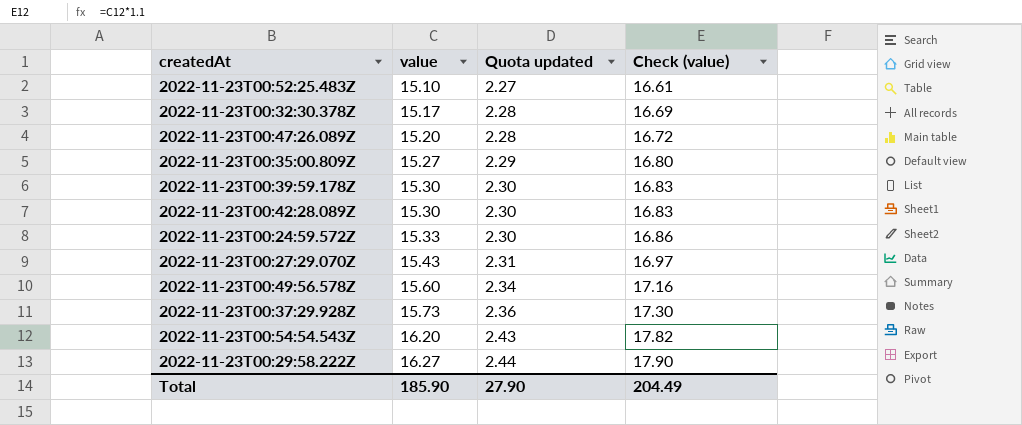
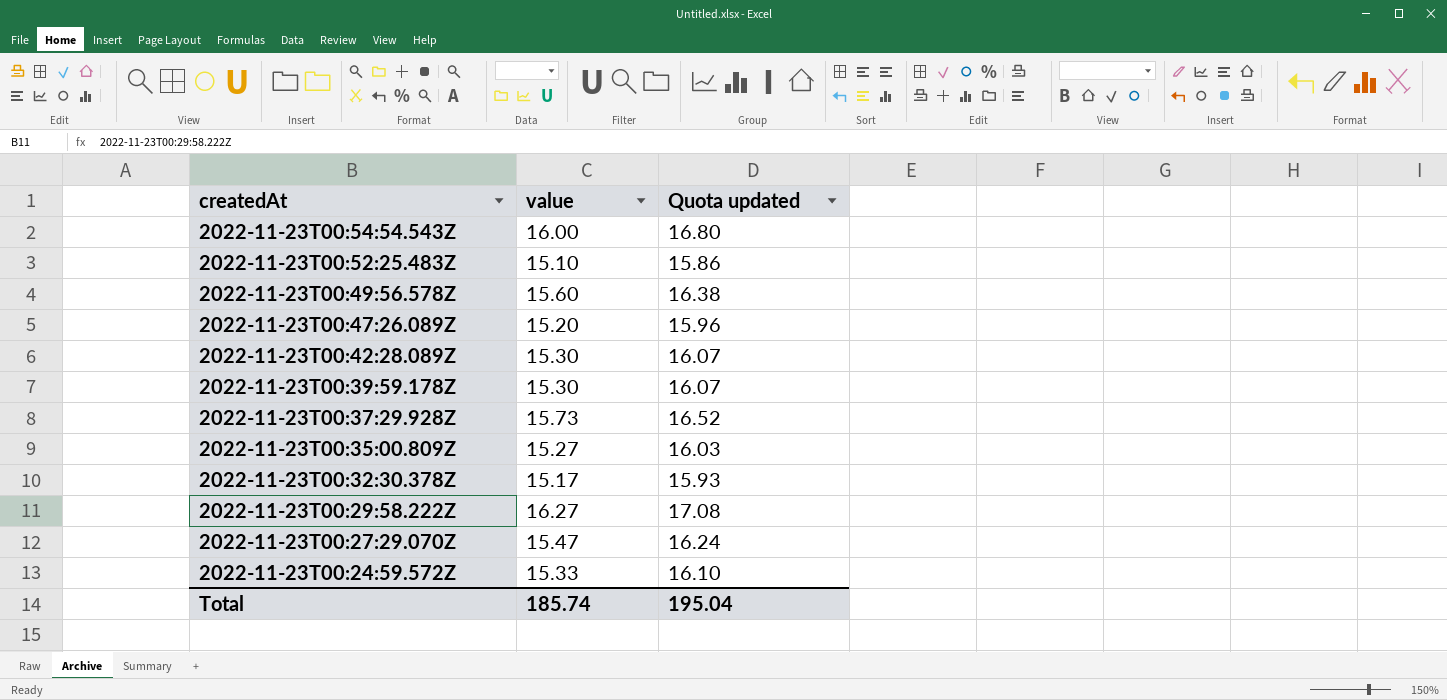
row order: value ascending -> createdAt descending
column Check (value) | formula: [value] * 1.1 -> none
column Quota updated | formula: [value] * 0.15 -> [value] * 1.05
2022-11-23T00:54:54.543Z | value: 16.20 -> 16.00
2022-11-23T00:27:29.070Z | value: 15.43 -> 15.47
Total | value: 185.90 -> 185.74
Total | Quota updated: 27.90 -> 195.04

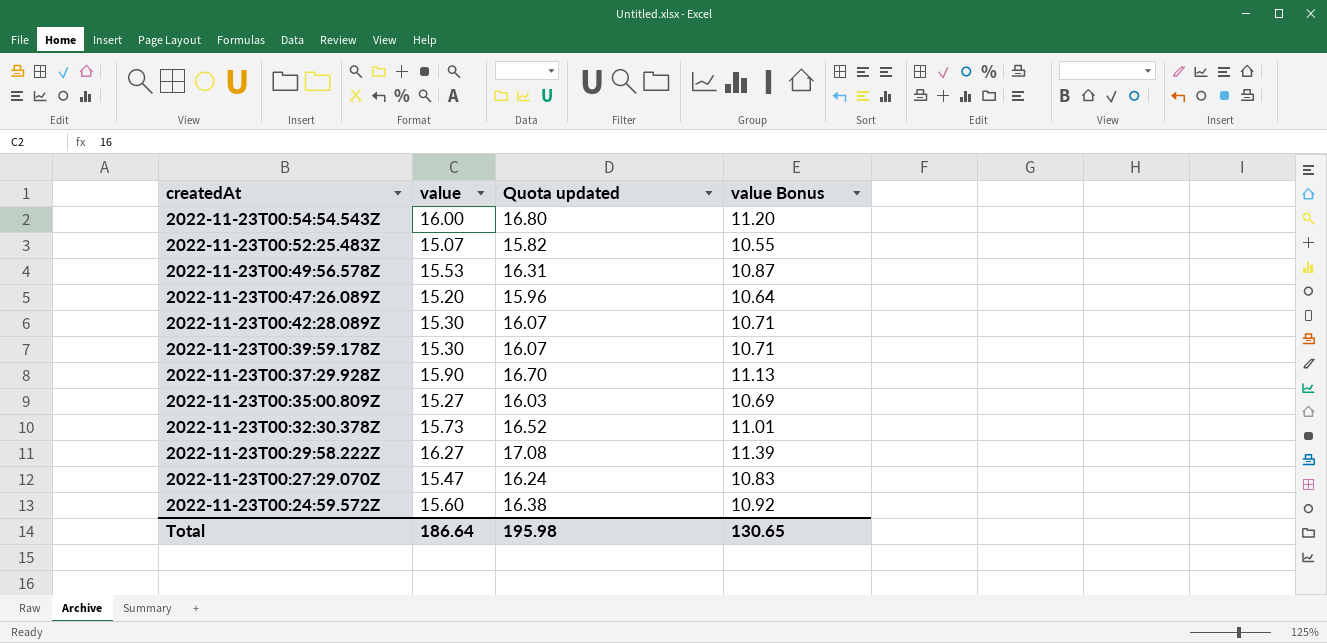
column value Bonus | formula: none -> [value] * 0.7
2022-11-23T00:52:25.483Z | value: 15.10 -> 15.07
2022-11-23T00:52:25.483Z | Quota updated: 15.86 -> 15.82
2022-11-23T00:49:56.578Z | value: 15.60 -> 15.53
2022-11-23T00:49:56.578Z | Quota updated: 16.38 -> 16.31
2022-11-23T00:37:29.928Z | value: 15.73 -> 15.90
2022-11-23T00:37:29.928Z | Quota updated: 16.52 -> 16.70
2022-11-23T00:32:30.378Z | value: 15.17 -> 15.73
2022-11-23T00:32:30.378Z | Quota updated: 15.93 -> 16.52
2022-11-23T00:24:59.572Z | value: 15.33 -> 15.60
2022-11-23T00:24:59.572Z | Quota updated: 16.10 -> 16.38
Total | value: 185.74 -> 186.64
Total | Quota updated: 195.04 -> 195.98

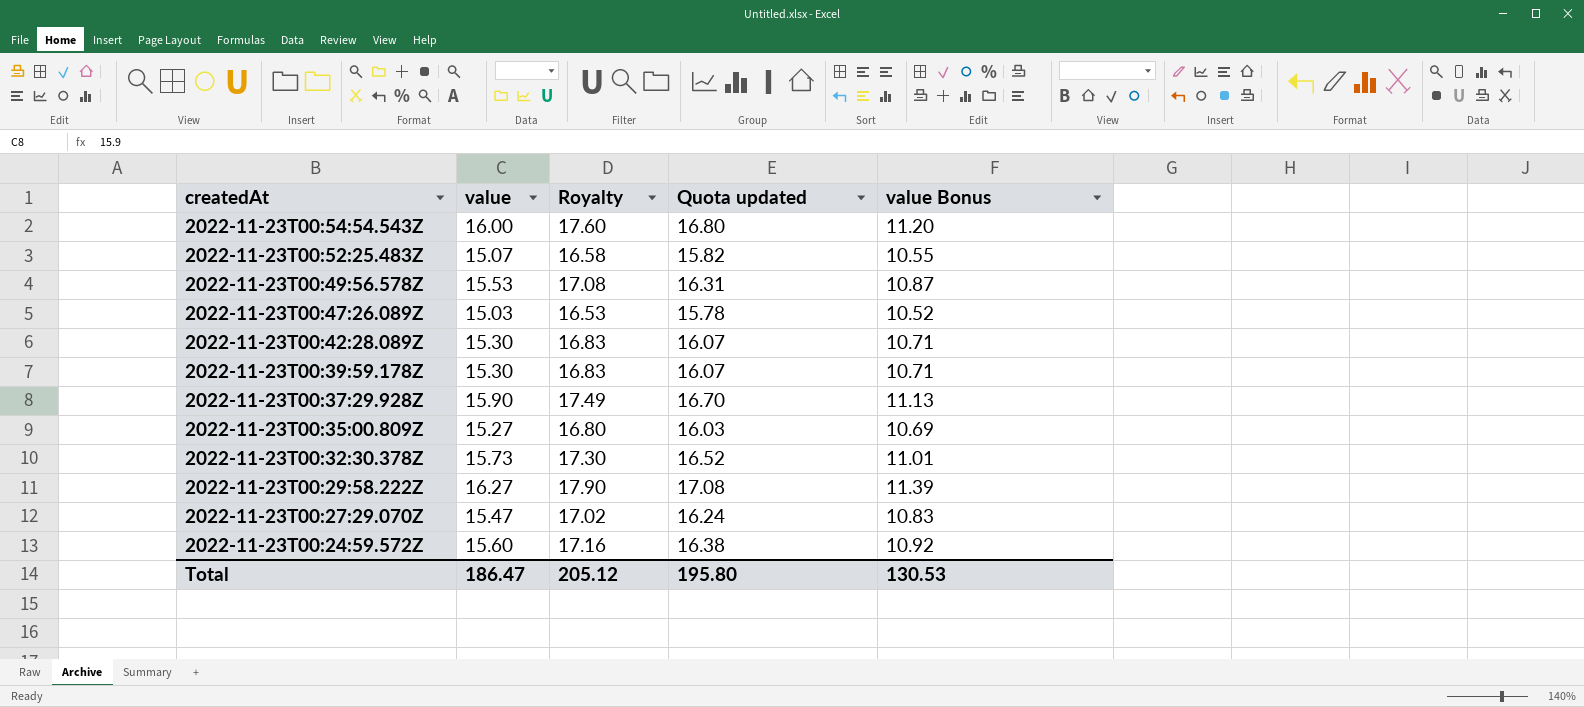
column Royalty | formula: none -> [value] * 1.1
2022-11-23T00:47:26.089Z | value: 15.20 -> 15.03
2022-11-23T00:47:26.089Z | Quota updated: 15.96 -> 15.78
2022-11-23T00:47:26.089Z | value Bonus: 10.64 -> 10.52
Total | value: 186.64 -> 186.47
Total | Quota updated: 195.98 -> 195.80
Total | value Bonus: 130.65 -> 130.53

